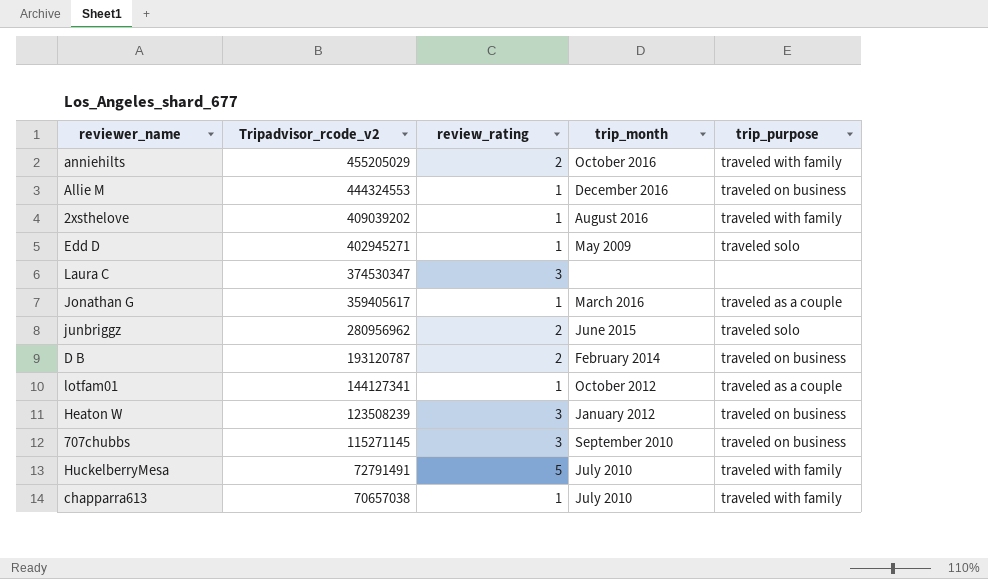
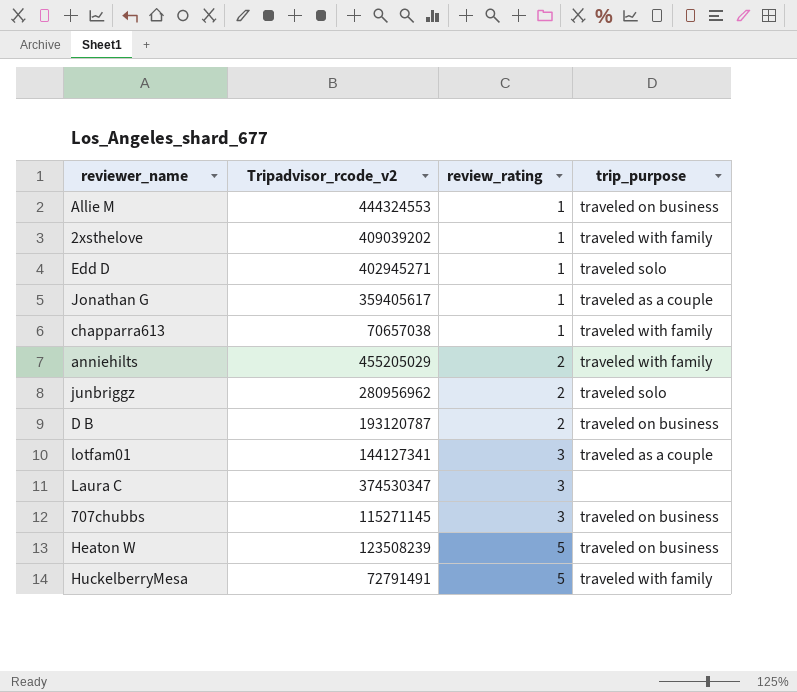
row order: Tripadvisor_rcode_v2 descending -> review_rating ascending
column trip_month | position: 4 -> none
lotfam01 | review_rating: 1 -> 3
Heaton W | review_rating: 3 -> 5

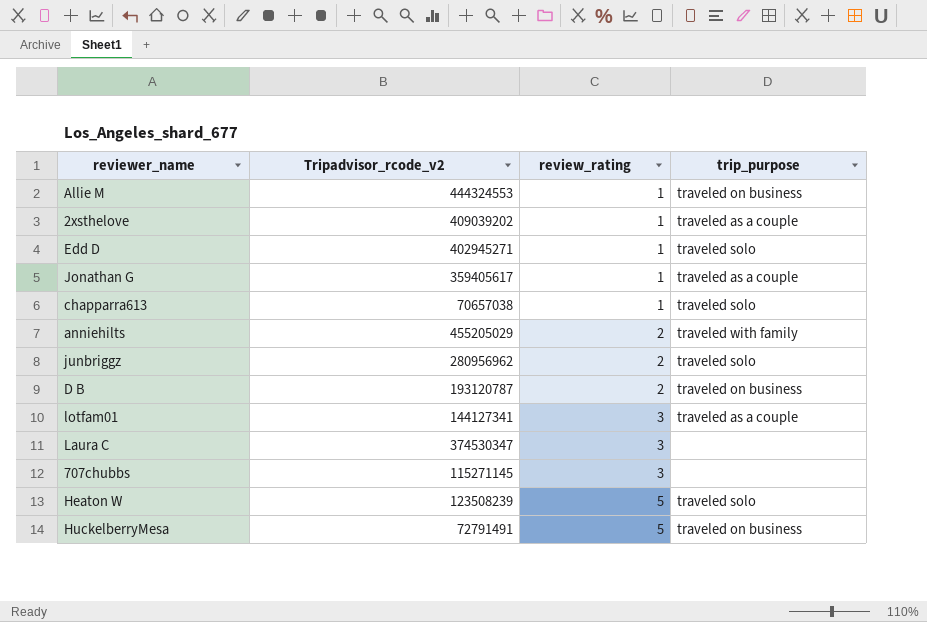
2xsthelove | trip_purpose: traveled with family -> traveled as a couple
chapparra613 | trip_purpose: traveled with family -> traveled solo
707chubbs | trip_purpose: traveled on business -> none
Heaton W | trip_purpose: traveled on business -> traveled solo
HuckelberryMesa | trip_purpose: traveled with family -> traveled on business

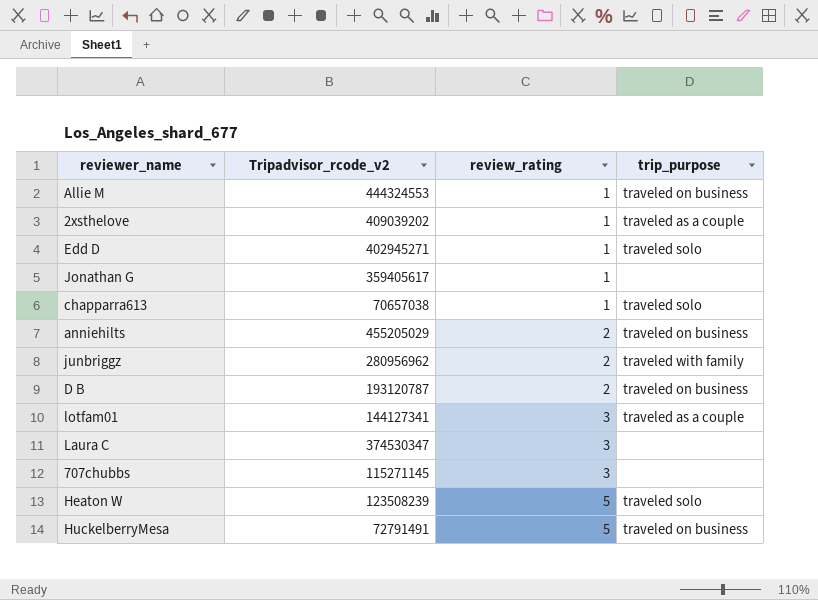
Jonathan G | trip_purpose: traveled as a couple -> none
anniehilts | trip_purpose: traveled with family -> traveled on business
junbriggz | trip_purpose: traveled solo -> traveled with family

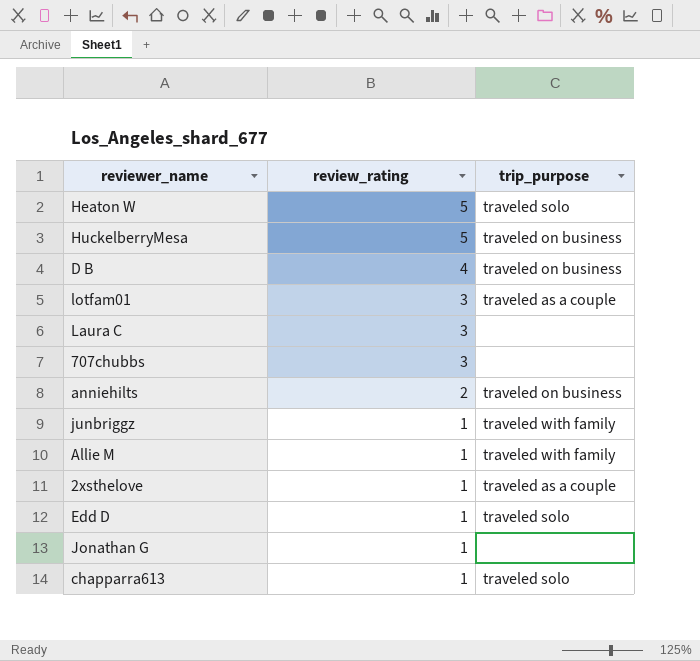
row order: review_rating ascending -> review_rating descending
column Tripadvisor_rcode_v2 | position: 2 -> none
D B | review_rating: 2 -> 4
junbriggz | review_rating: 2 -> 1
Allie M | trip_purpose: traveled on business -> traveled with family

